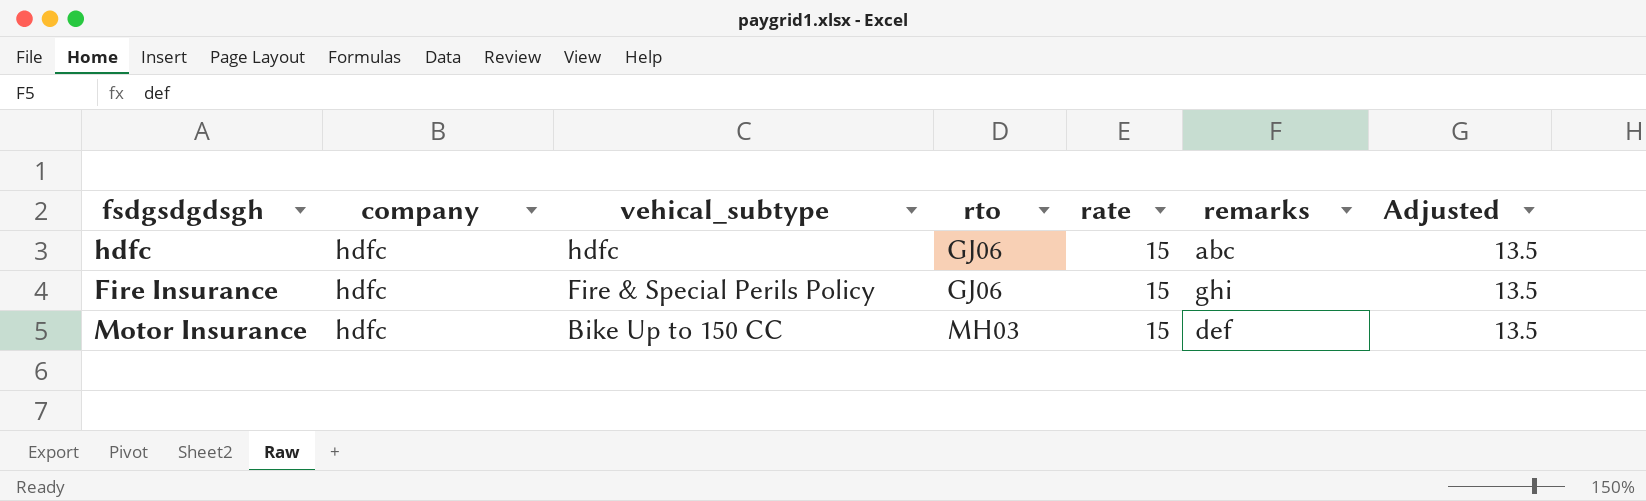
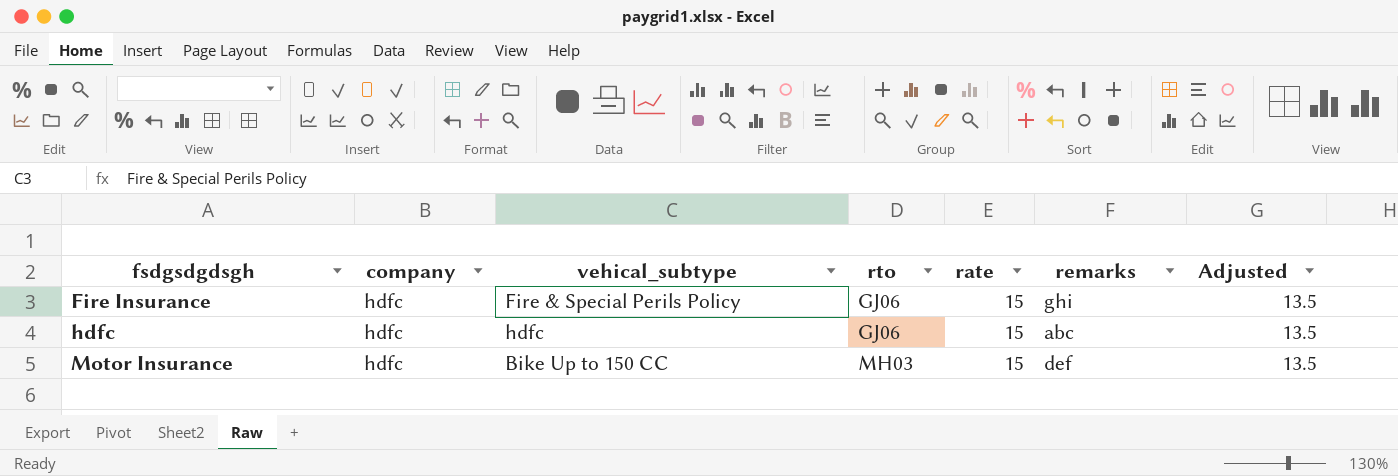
row order: vehical_subtype descending -> fsdgsdgdsgh ascending

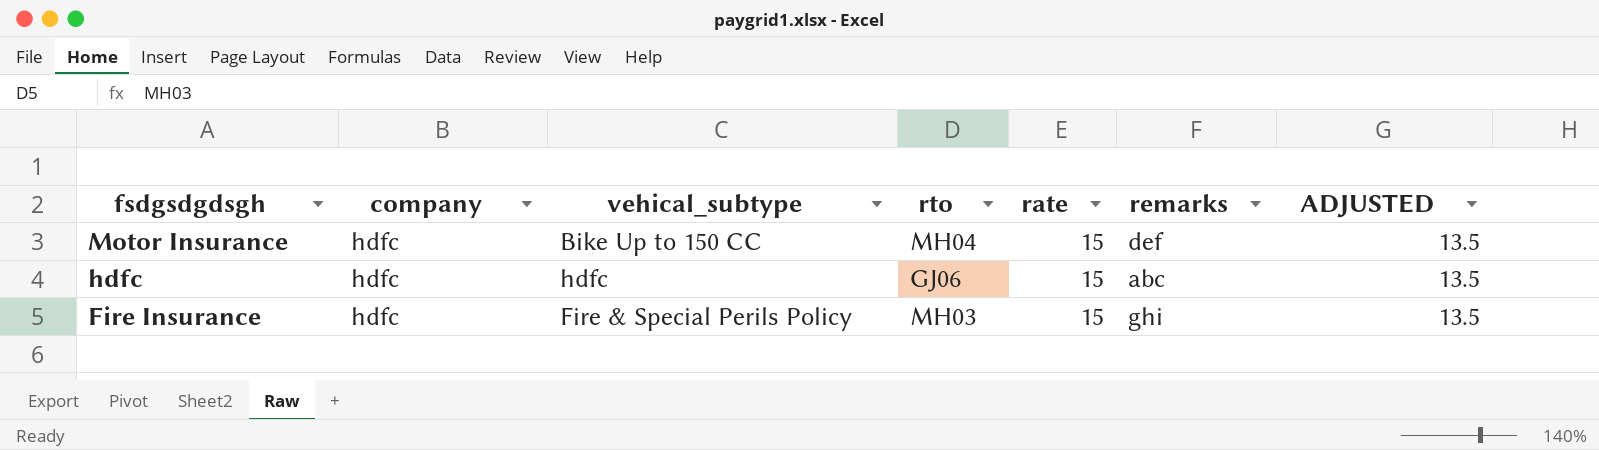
row order: fsdgsdgdsgh ascending -> fsdgsdgdsgh descending
column name: Adjusted -> ADJUSTED
Motor Insurance | rto: MH03 -> MH04
Fire Insurance | rto: GJ06 -> MH03

